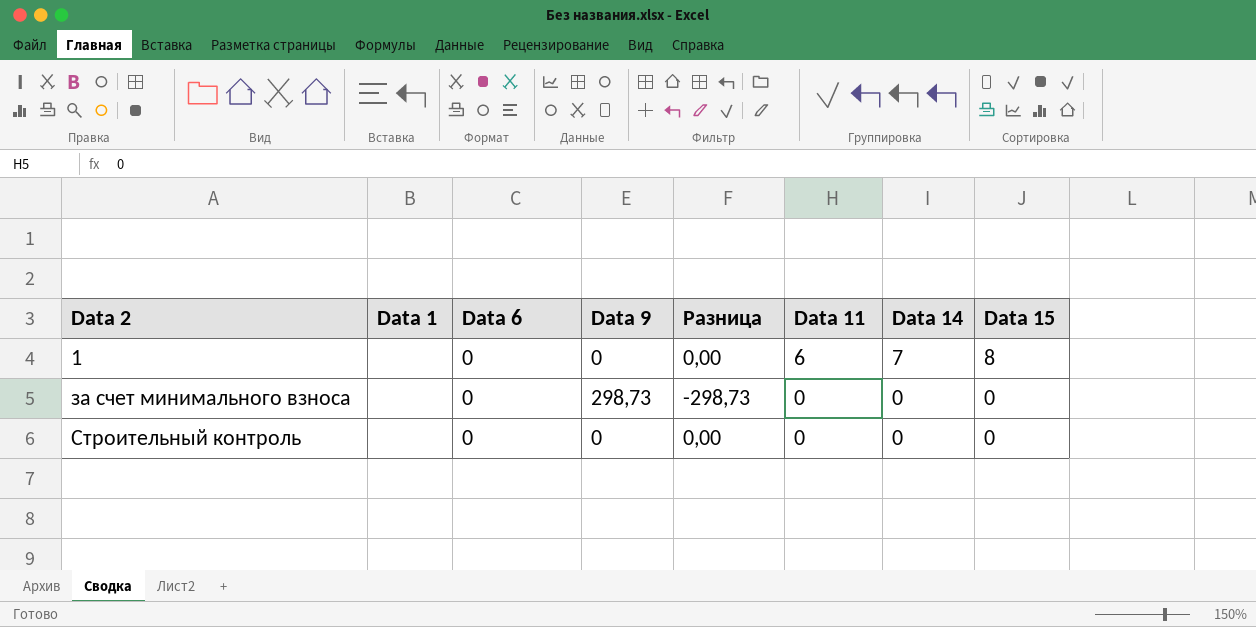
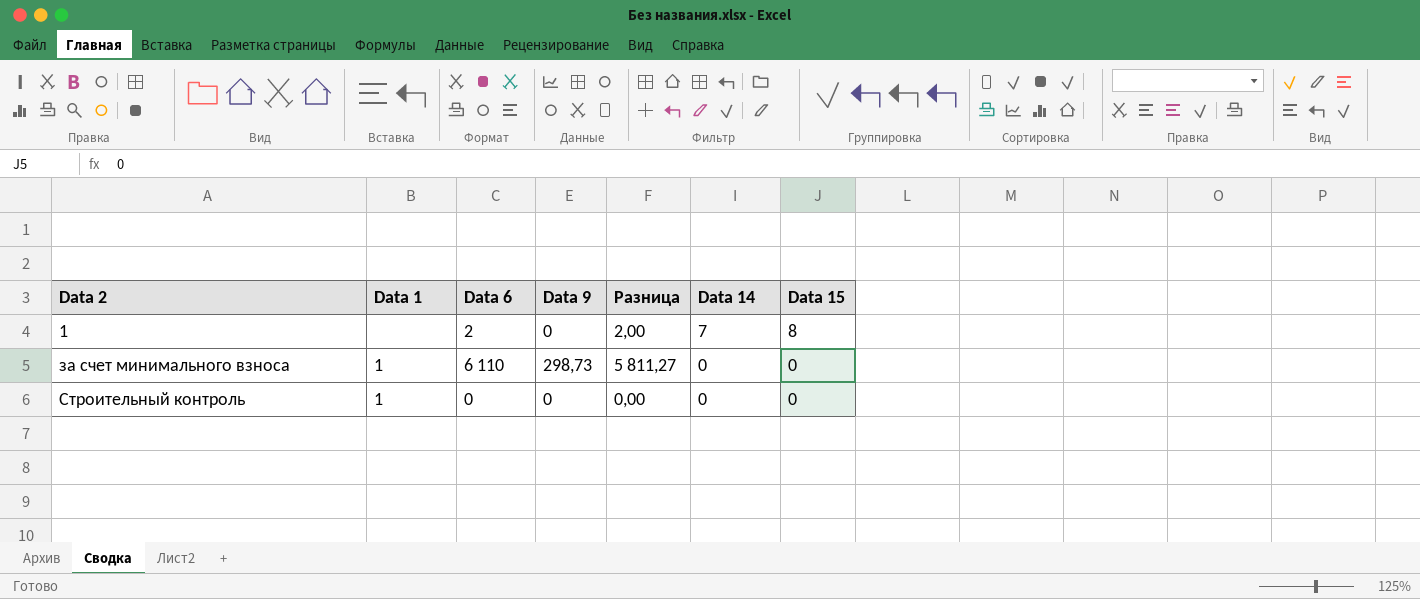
column Data 11 | position: 6 -> none
1 | Data 6: 0 -> 2
1 | Разница: 0,00 -> 2,00
за счет минимального взноса | Data 1: none -> 1
за счет минимального взноса | Data 6: 0 -> 6 110
за счет минимального взноса | Разница: -298,73 -> 5 811,27
Строительный контроль | Data 1: none -> 1

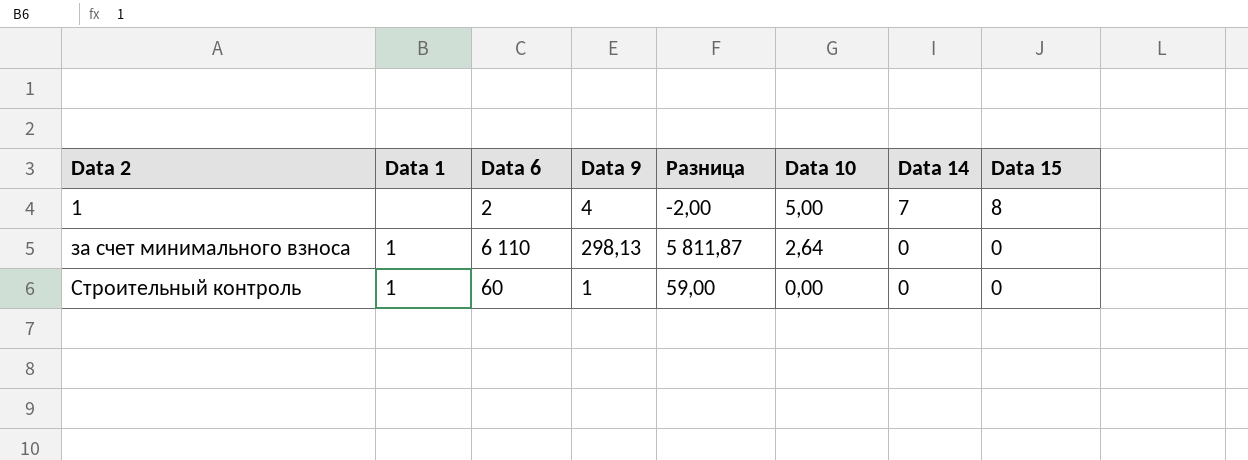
column Data 10 | position: none -> 6
1 | Data 9: 0 -> 4
1 | Разница: 2,00 -> -2,00
за счет минимального взноса | Data 9: 298,73 -> 298,13
за счет минимального взноса | Разница: 5 811,27 -> 5 811,87
Строительный контроль | Data 6: 0 -> 60
Строительный контроль | Data 9: 0 -> 1
Строительный контроль | Разница: 0,00 -> 59,00

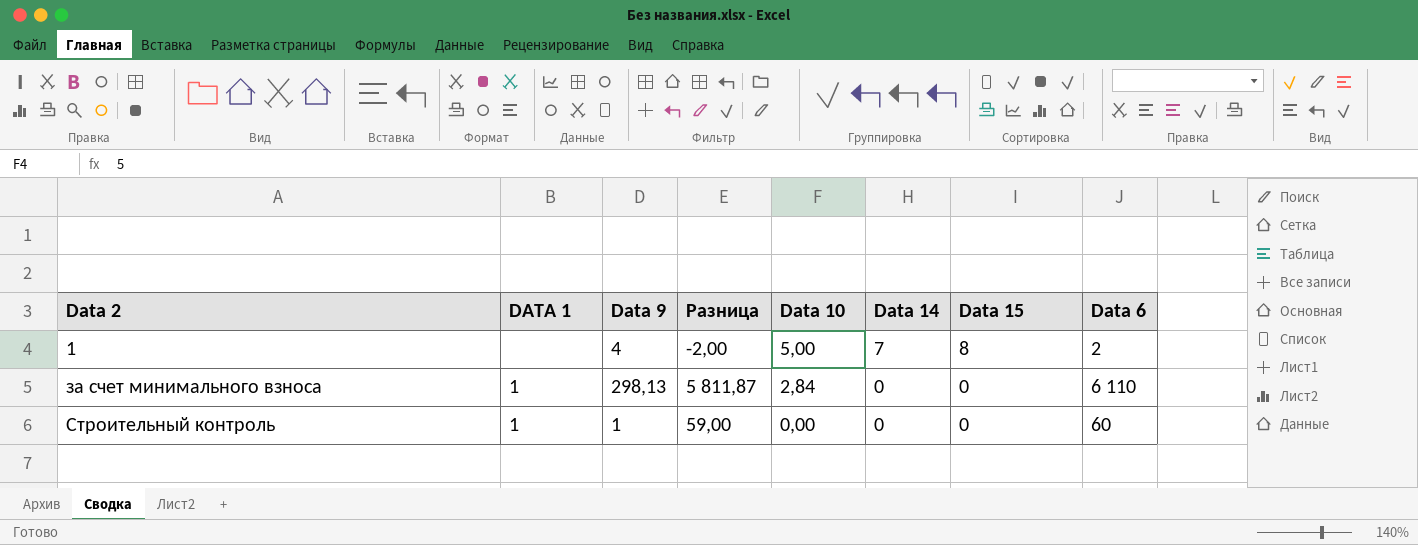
column name: Data 1 -> DATA 1
column Data 6 | position: 3 -> 8
за счет минимального взноса | Data 10: 2,64 -> 2,84

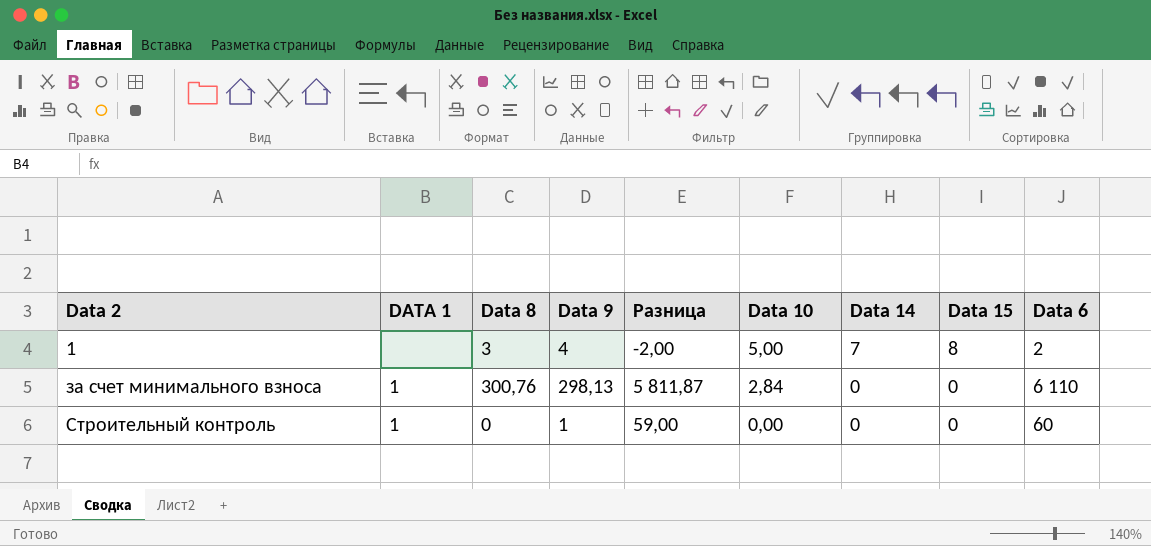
column Data 8 | position: none -> 3

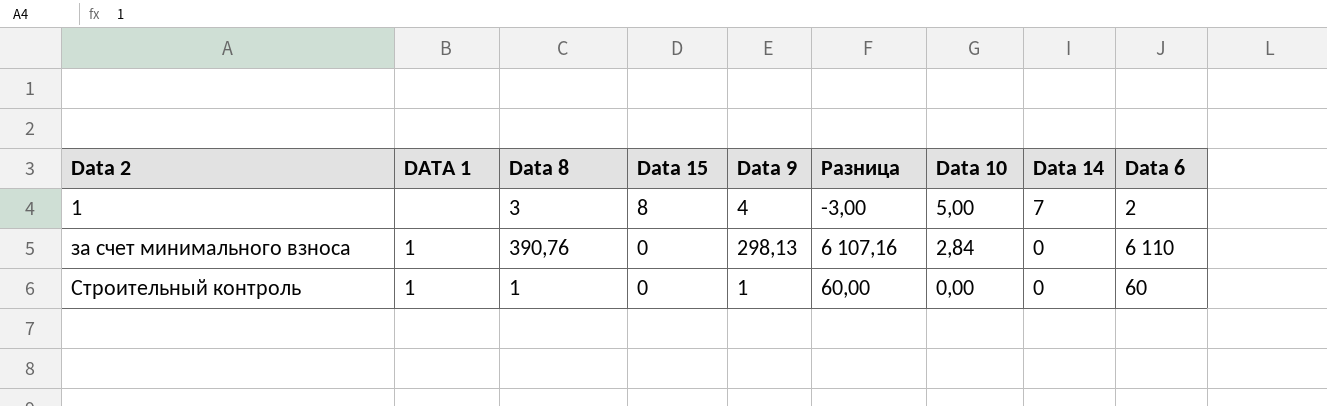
column Data 15 | position: 8 -> 4
column Разница | formula: [Data 6] - [Data 9] -> [Data 6] - [Data 10]
за счет минимального взноса | Data 8: 300,76 -> 390,76
Строительный контроль | Data 8: 0 -> 1

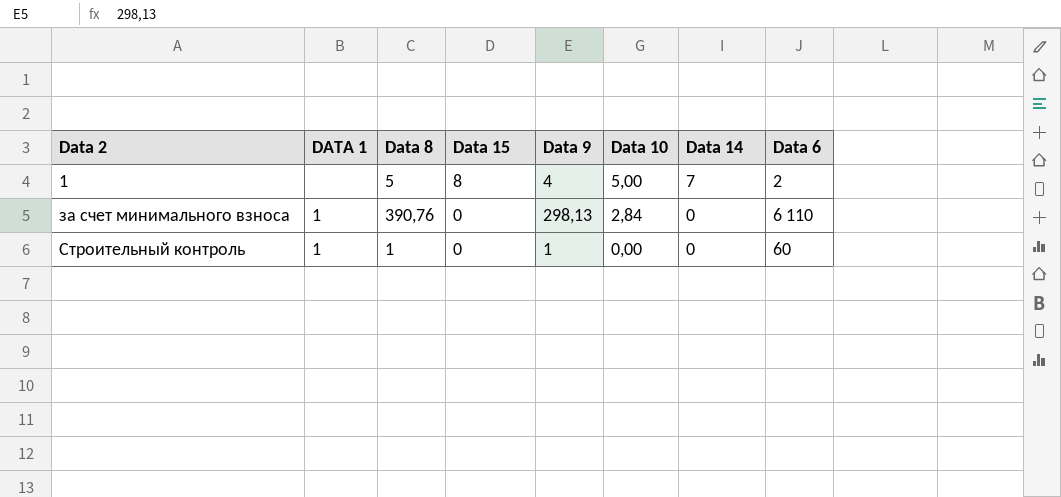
column Разница | formula: [Data 6] - [Data 10] -> none
1 | Data 8: 3 -> 5

